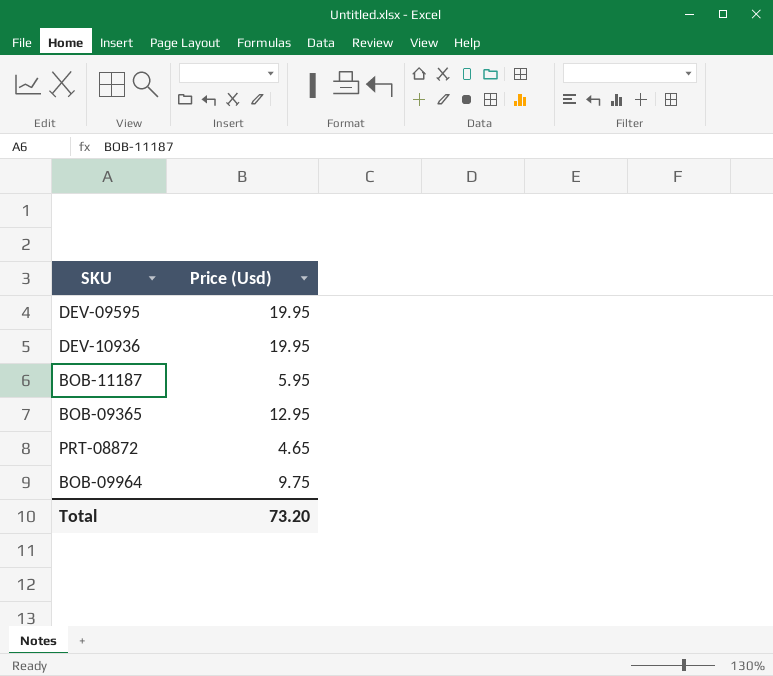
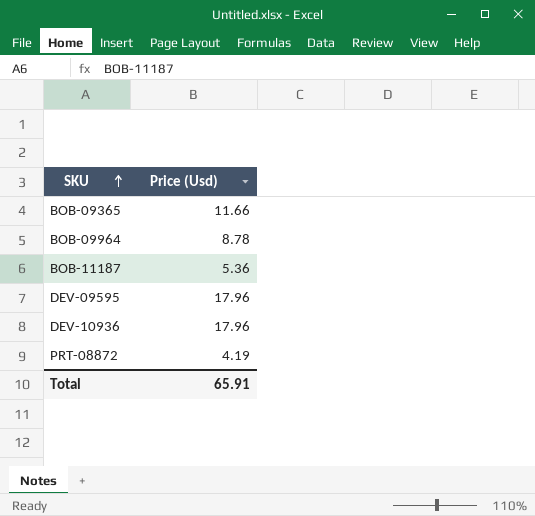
row order: none -> SKU ascending
BOB-09365 | Price (Usd): 12.95 -> 11.66
BOB-09964 | Price (Usd): 9.75 -> 8.78
BOB-11187 | Price (Usd): 5.95 -> 5.36
DEV-09595 | Price (Usd): 19.95 -> 17.96
DEV-10936 | Price (Usd): 19.95 -> 17.96
PRT-08872 | Price (Usd): 4.65 -> 4.19
Total | Price (Usd): 73.20 -> 65.91

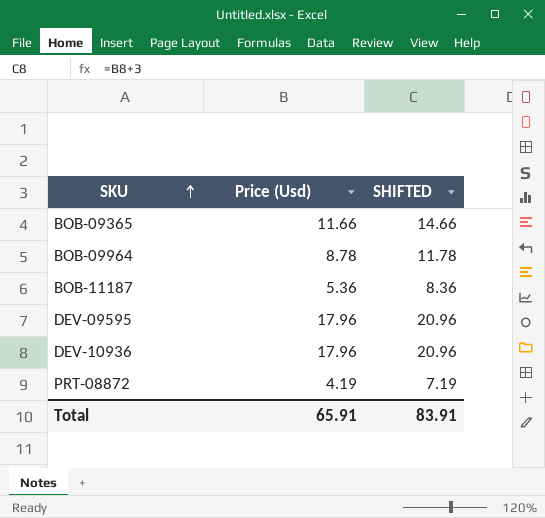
column SHIFTED | formula: none -> [Price (Usd)] + 3

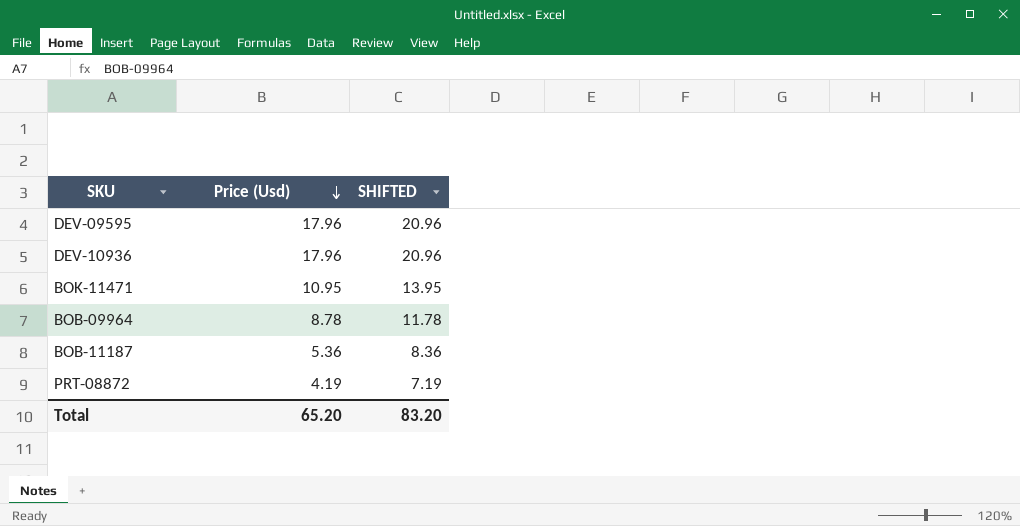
row order: SKU ascending -> Price (Usd) descending
row BOB-09365: 11.66 | 14.66 -> none
row BOK-11471: none -> 10.95 | 13.95
Total | Price (Usd): 65.91 -> 65.20
Total | SHIFTED: 83.91 -> 83.20

